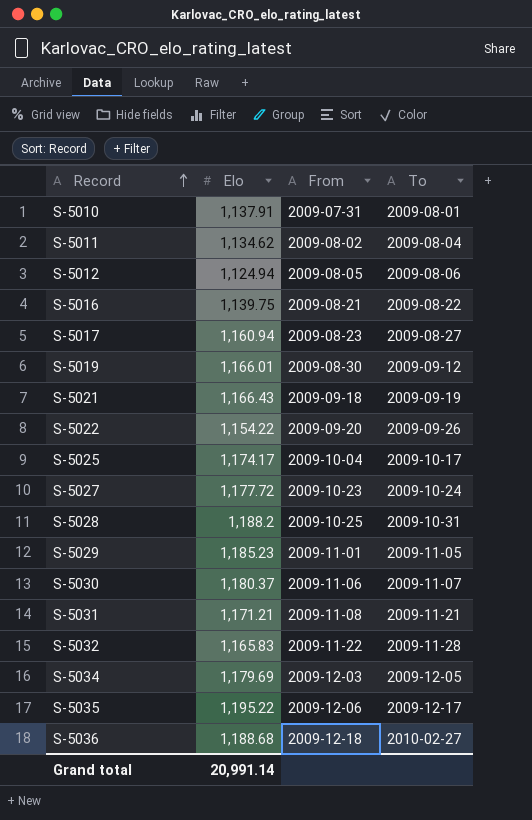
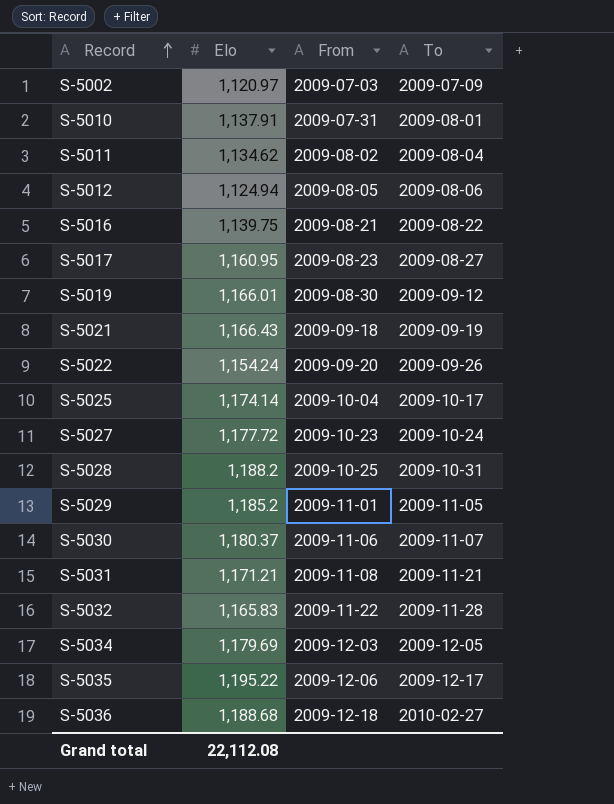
row S-5002: none -> 1,120.97 | 2009-07-03 | 2009-07-09
S-5017 | Elo: 1,160.94 -> 1,160.95
S-5022 | Elo: 1,154.22 -> 1,154.24
S-5025 | Elo: 1,174.17 -> 1,174.14
S-5029 | Elo: 1,185.23 -> 1,185.2
Grand total | Elo: 20,991.14 -> 22,112.08

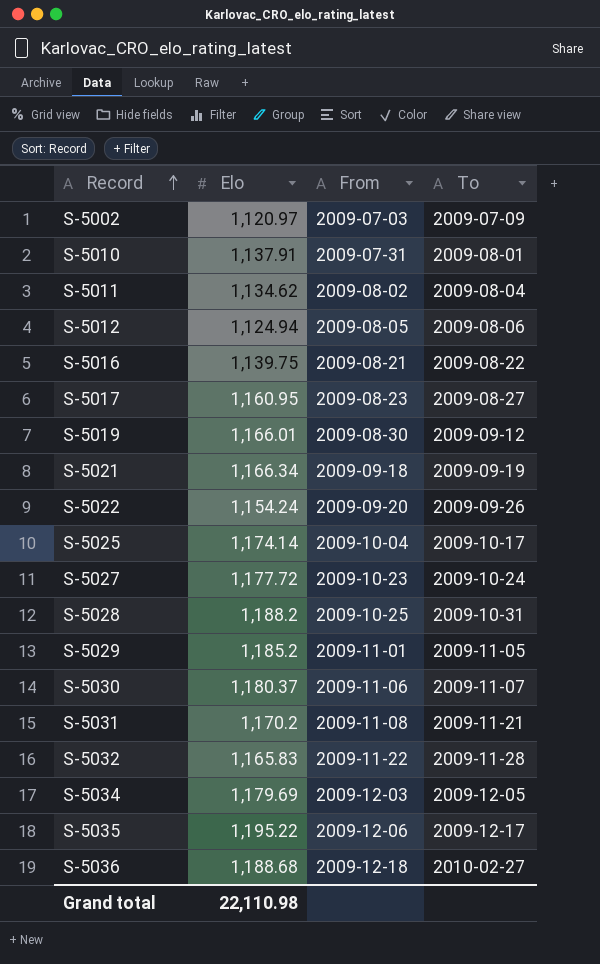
S-5021 | Elo: 1,166.43 -> 1,166.34
S-5031 | Elo: 1,171.21 -> 1,170.2
Grand total | Elo: 22,112.08 -> 22,110.98

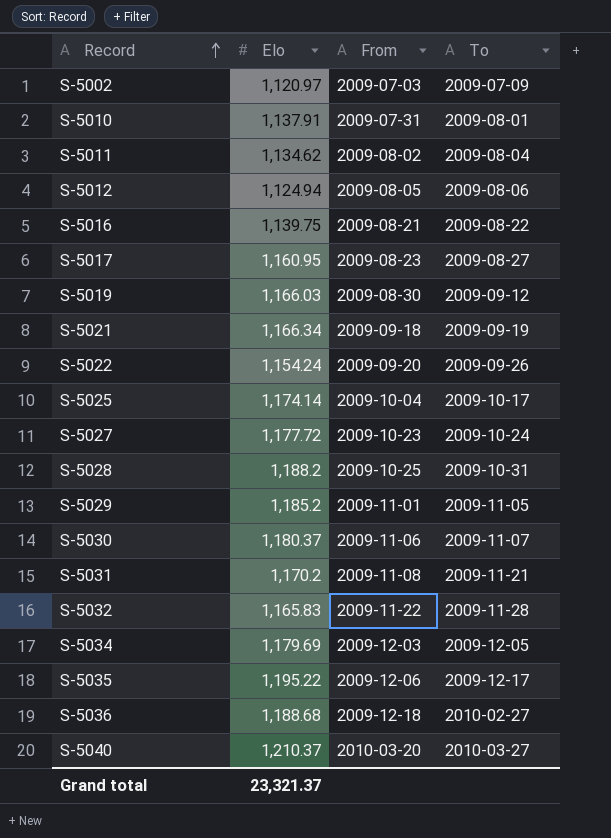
S-5019 | Elo: 1,166.01 -> 1,166.03
row S-5040: none -> 1,210.37 | 2010-03-20 | 2010-03-27
Grand total | Elo: 22,110.98 -> 23,321.37

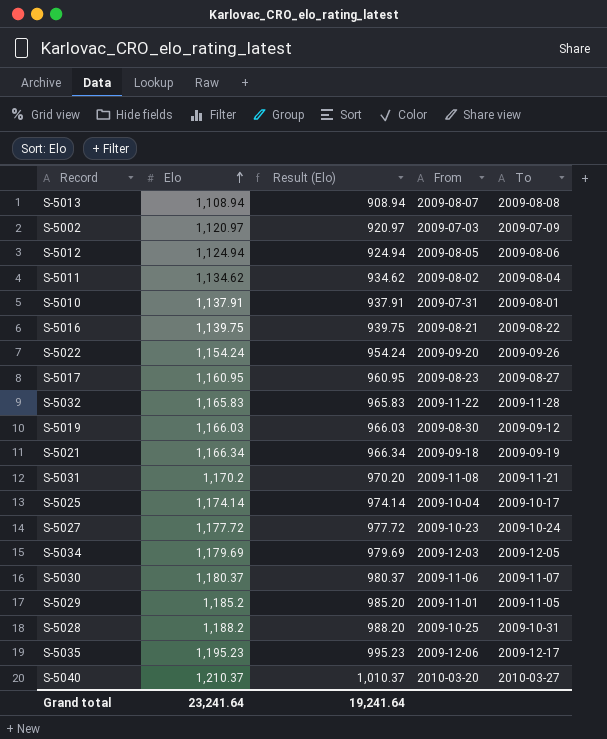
row order: Record ascending -> Elo ascending
column Result (Elo) | formula: none -> [Elo] - 200
row S-5036: 1,188.68 | 2009-12-18 | 2010-02-27 -> none
row S-5013: none -> 1,108.94 | 908.94 | 2009-08-07 | 2009-08-08
S-5035 | Elo: 1,195.22 -> 1,195.23
Grand total | Elo: 23,321.37 -> 23,241.64

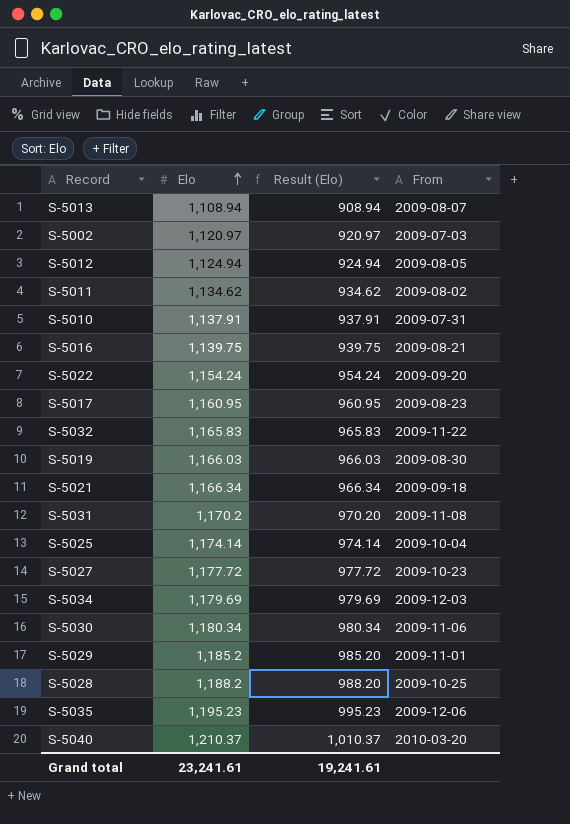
column To | position: 5 -> none
S-5030 | Elo: 1,180.37 -> 1,180.34
S-5030 | Result (Elo): 980.37 -> 980.34
Grand total | Elo: 23,241.64 -> 23,241.61
Grand total | Result (Elo): 19,241.64 -> 19,241.61

